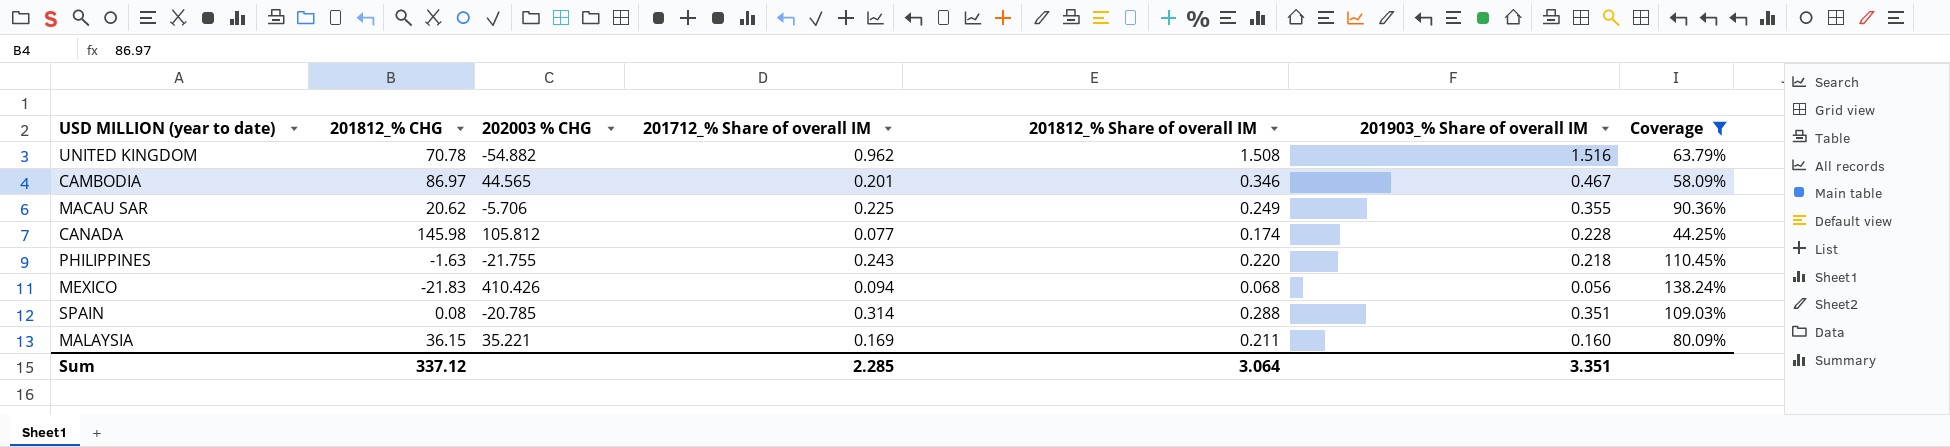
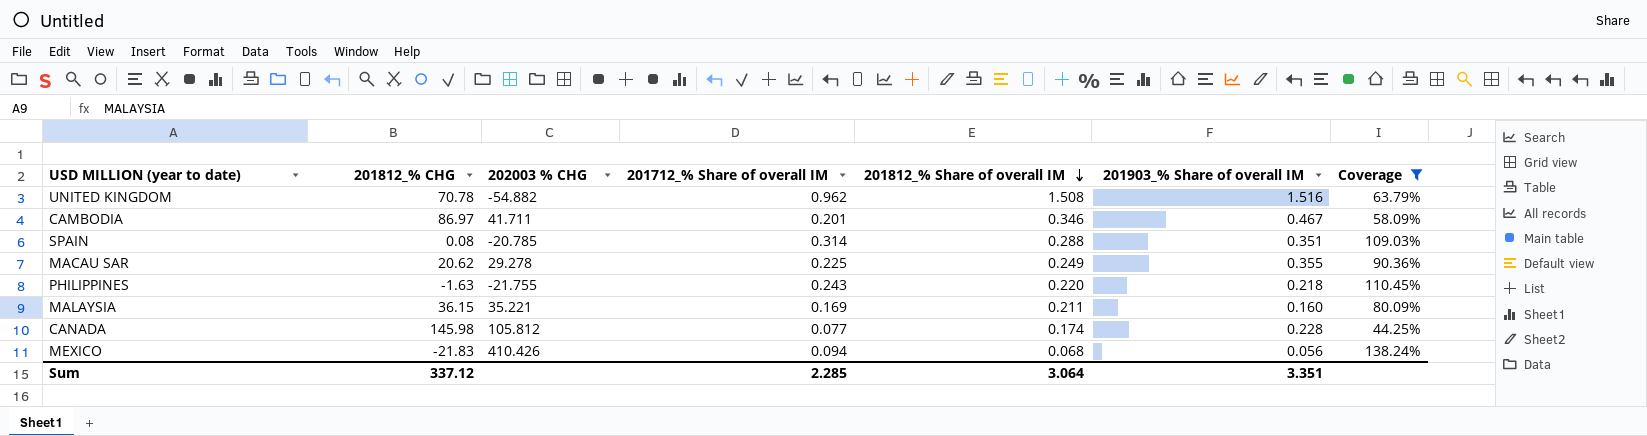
row order: none -> 201812_% Share of overall IM descending
CAMBODIA | 202003 % CHG: 44.565 -> 41.711
MACAU SAR | 202003 % CHG: -5.706 -> 29.278

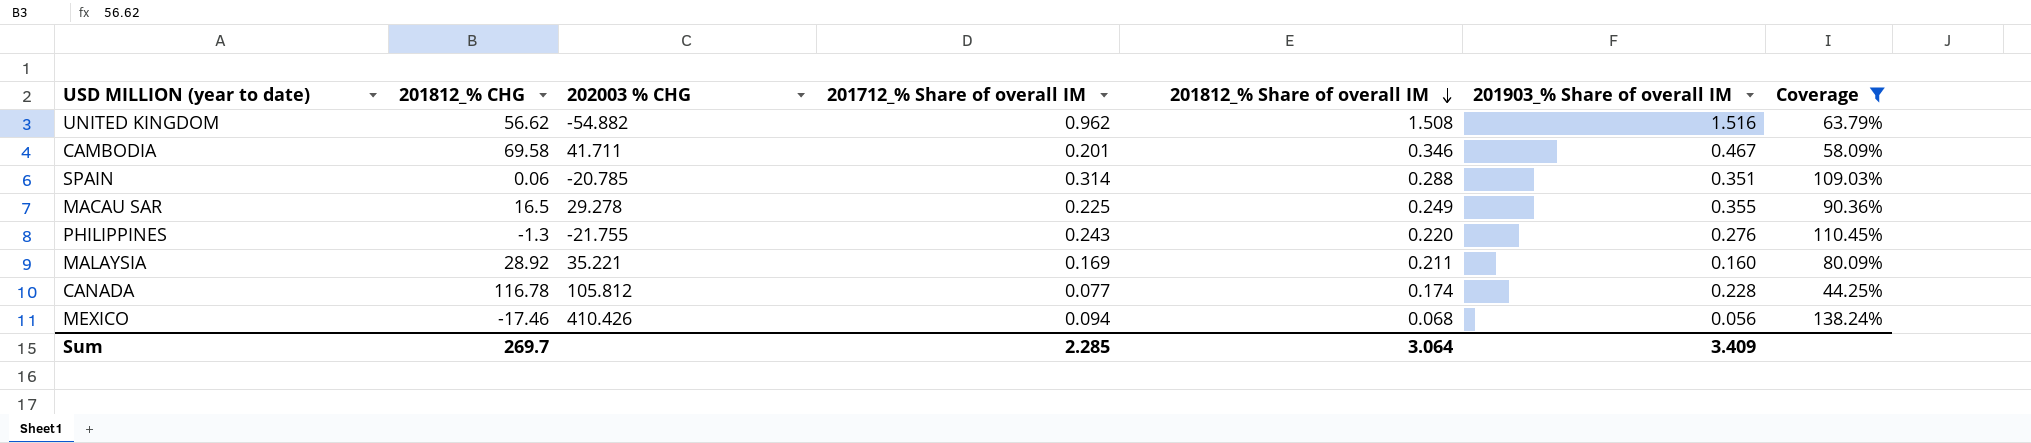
UNITED KINGDOM | 201812_% CHG: 70.78 -> 56.62
CAMBODIA | 201812_% CHG: 86.97 -> 69.58
SPAIN | 201812_% CHG: 0.08 -> 0.06
MACAU SAR | 201812_% CHG: 20.62 -> 16.5
PHILIPPINES | 201812_% CHG: -1.63 -> -1.3
PHILIPPINES | 201903_% Share of overall IM: 0.218 -> 0.276
MALAYSIA | 201812_% CHG: 36.15 -> 28.92
CANADA | 201812_% CHG: 145.98 -> 116.78
MEXICO | 201812_% CHG: -21.83 -> -17.46
Sum | 201812_% CHG: 337.12 -> 269.7
Sum | 201903_% Share of overall IM: 3.351 -> 3.409

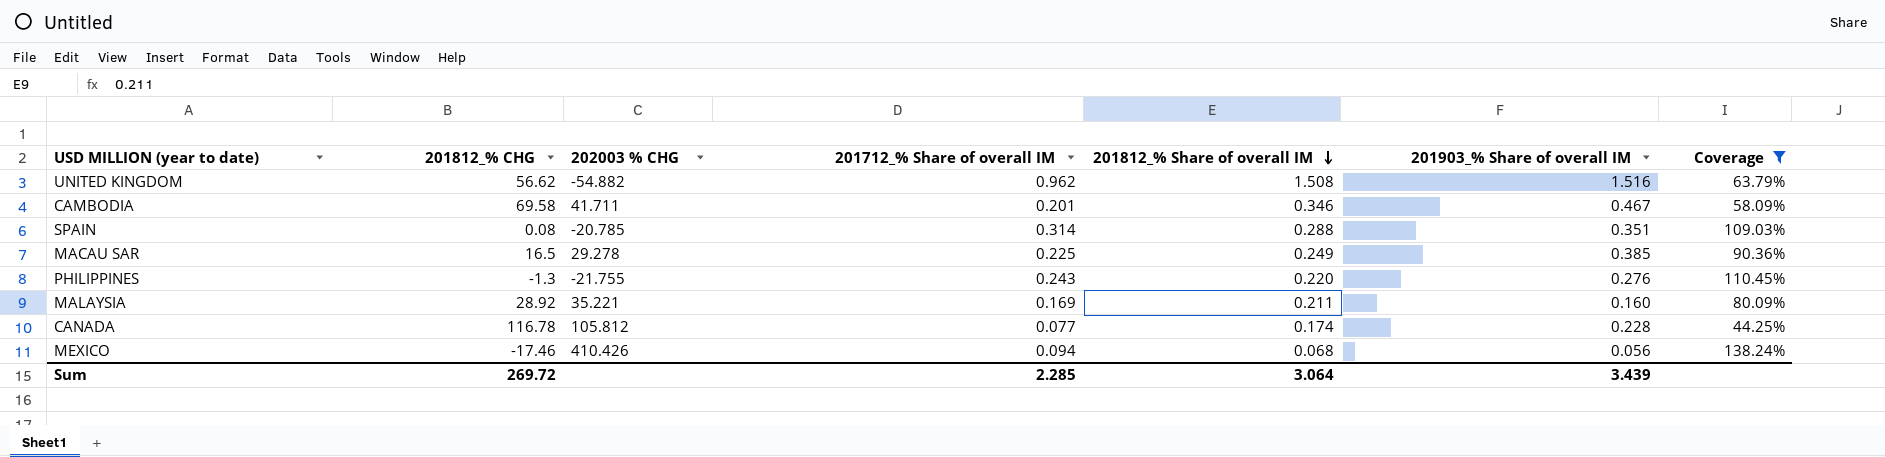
SPAIN | 201812_% CHG: 0.06 -> 0.08
MACAU SAR | 201903_% Share of overall IM: 0.355 -> 0.385
Sum | 201812_% CHG: 269.7 -> 269.72
Sum | 201903_% Share of overall IM: 3.409 -> 3.439

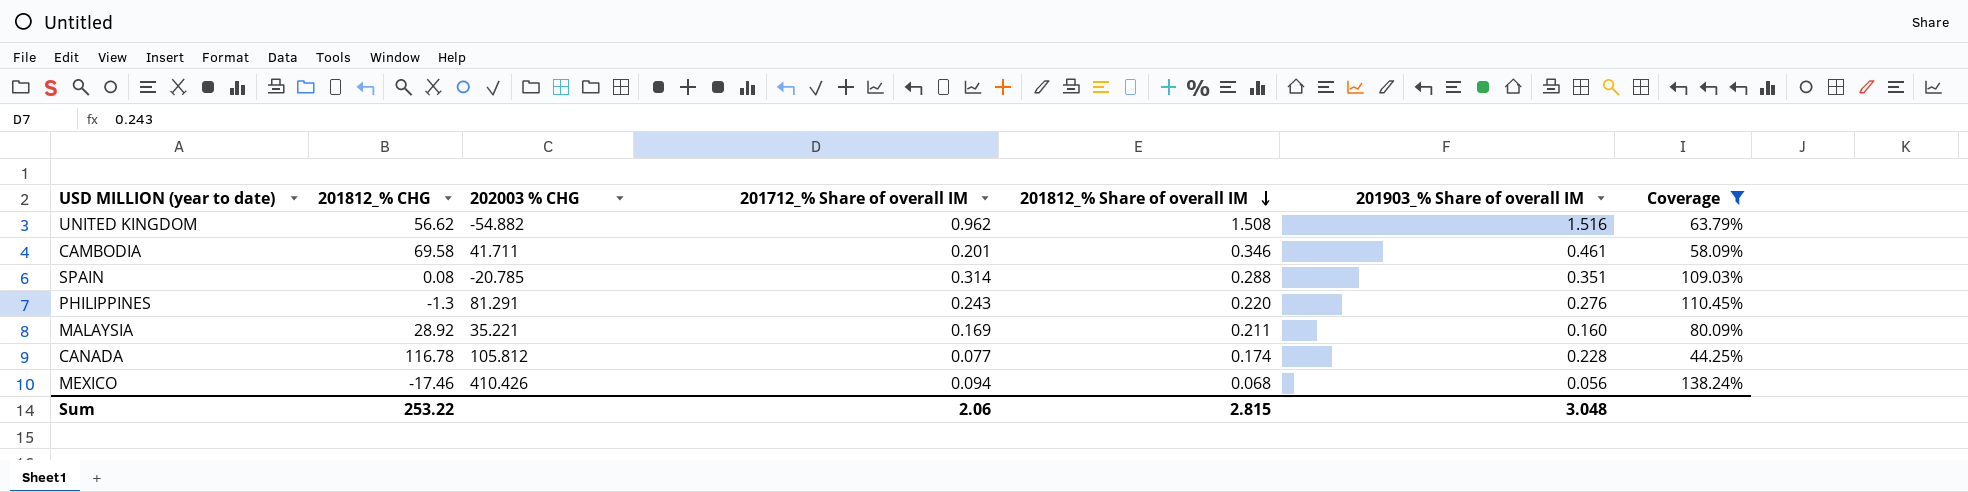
row MACAU SAR: 16.5 | 29.278 | 0.225 | 0.249 | 0.385 | 90.36% -> none
CAMBODIA | 201903_% Share of overall IM: 0.467 -> 0.461
PHILIPPINES | 202003 % CHG: -21.755 -> 81.291
Sum | 201812_% CHG: 269.72 -> 253.22
Sum | 201712_% Share of overall IM: 2.285 -> 2.06
Sum | 201812_% Share of overall IM: 3.064 -> 2.815
Sum | 201903_% Share of overall IM: 3.439 -> 3.048

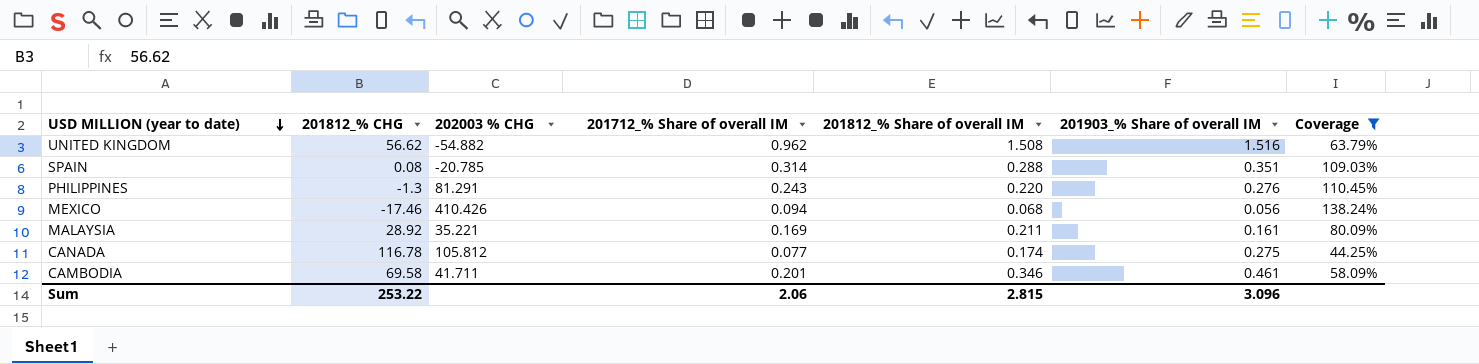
row order: 201812_% Share of overall IM descending -> USD MILLION (year to date) descending
MALAYSIA | 201903_% Share of overall IM: 0.160 -> 0.161
CANADA | 201903_% Share of overall IM: 0.228 -> 0.275
Sum | 201903_% Share of overall IM: 3.048 -> 3.096

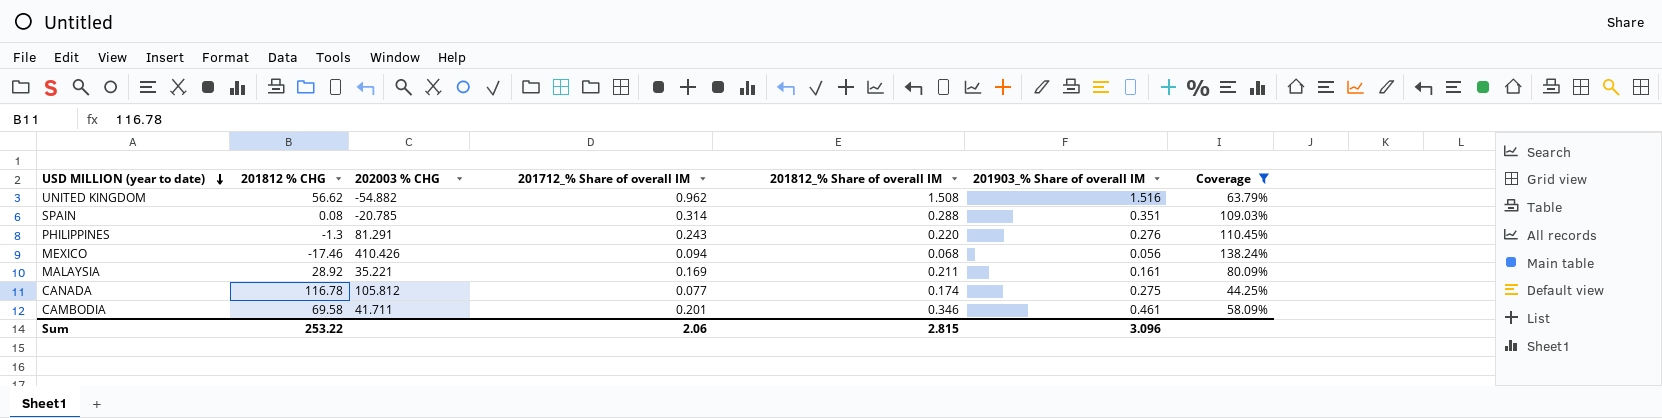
column name: 201812_% CHG -> 201812 % CHG

